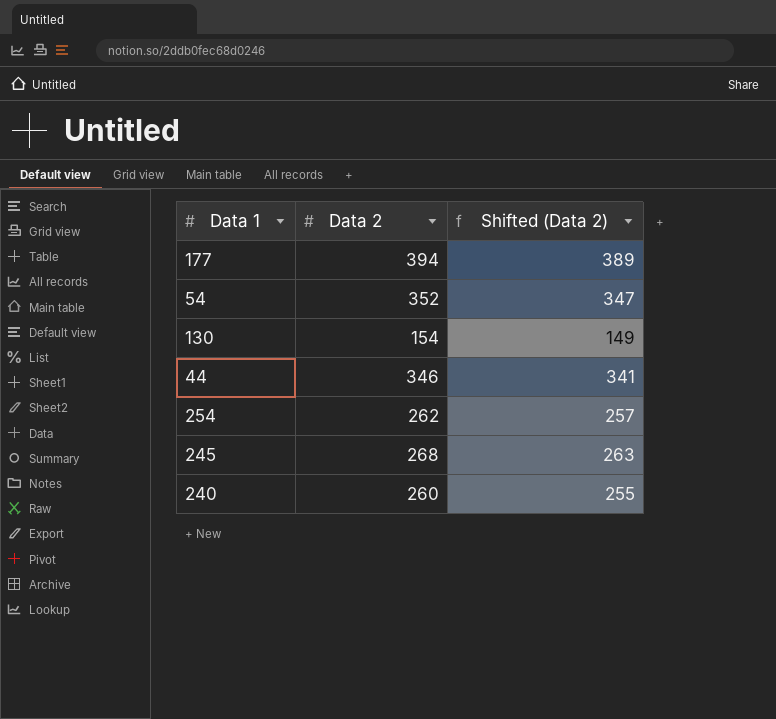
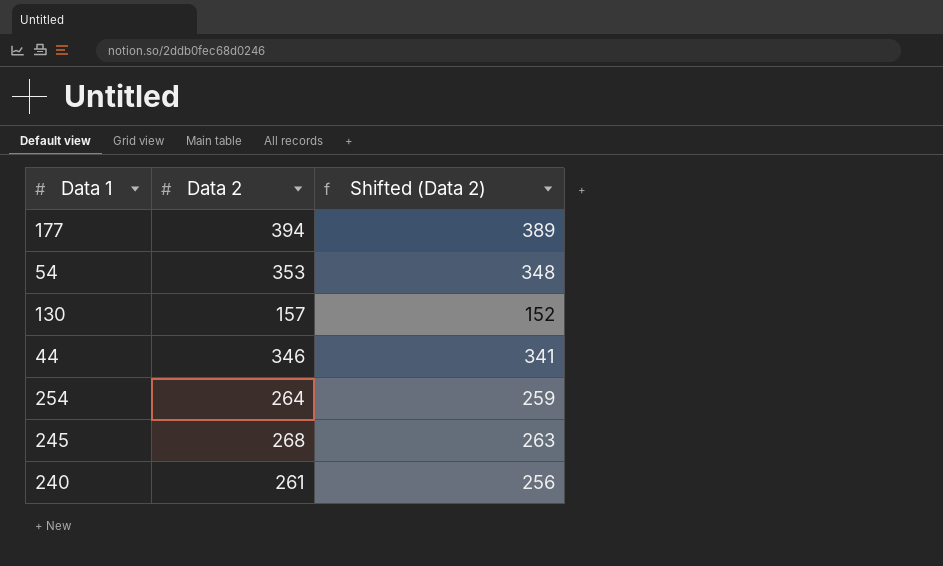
54 | Data 2: 352 -> 353
54 | Shifted (Data 2): 347 -> 348
130 | Data 2: 154 -> 157
130 | Shifted (Data 2): 149 -> 152
254 | Data 2: 262 -> 264
254 | Shifted (Data 2): 257 -> 259
240 | Data 2: 260 -> 261
240 | Shifted (Data 2): 255 -> 256

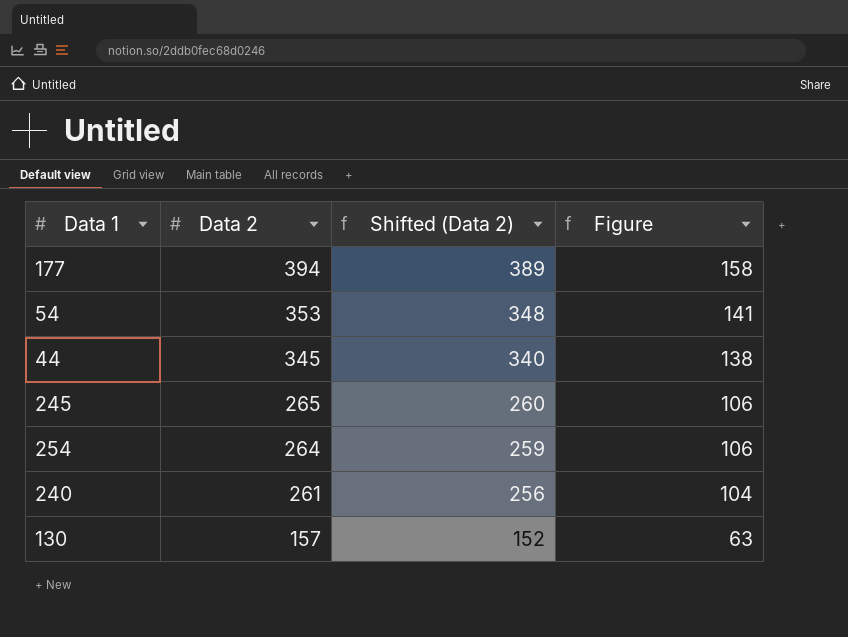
row order: none -> Data 2 descending
column Figure | formula: none -> [Data 2] * 0.4
44 | Data 2: 346 -> 345
44 | Shifted (Data 2): 341 -> 340
245 | Data 2: 268 -> 265
245 | Shifted (Data 2): 263 -> 260

